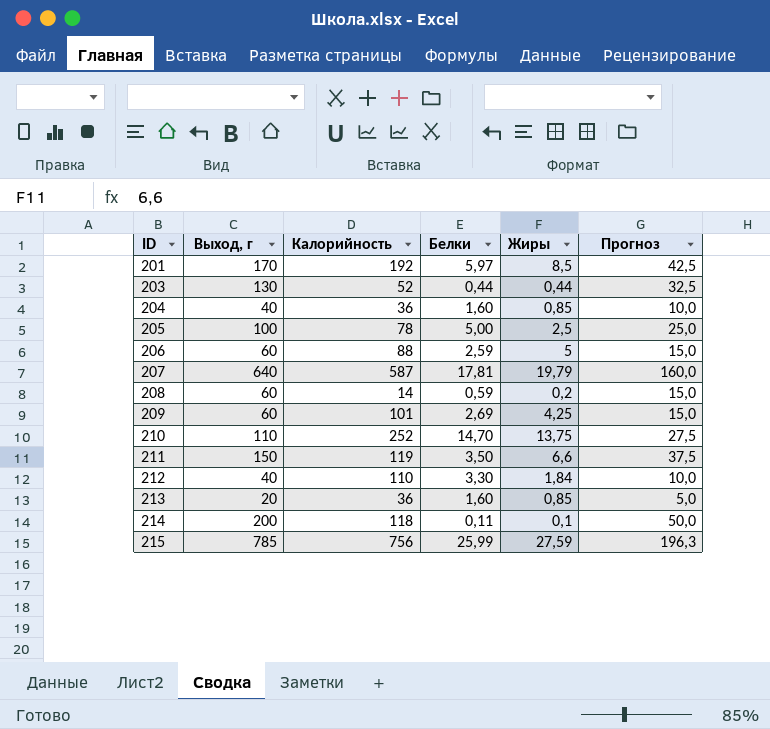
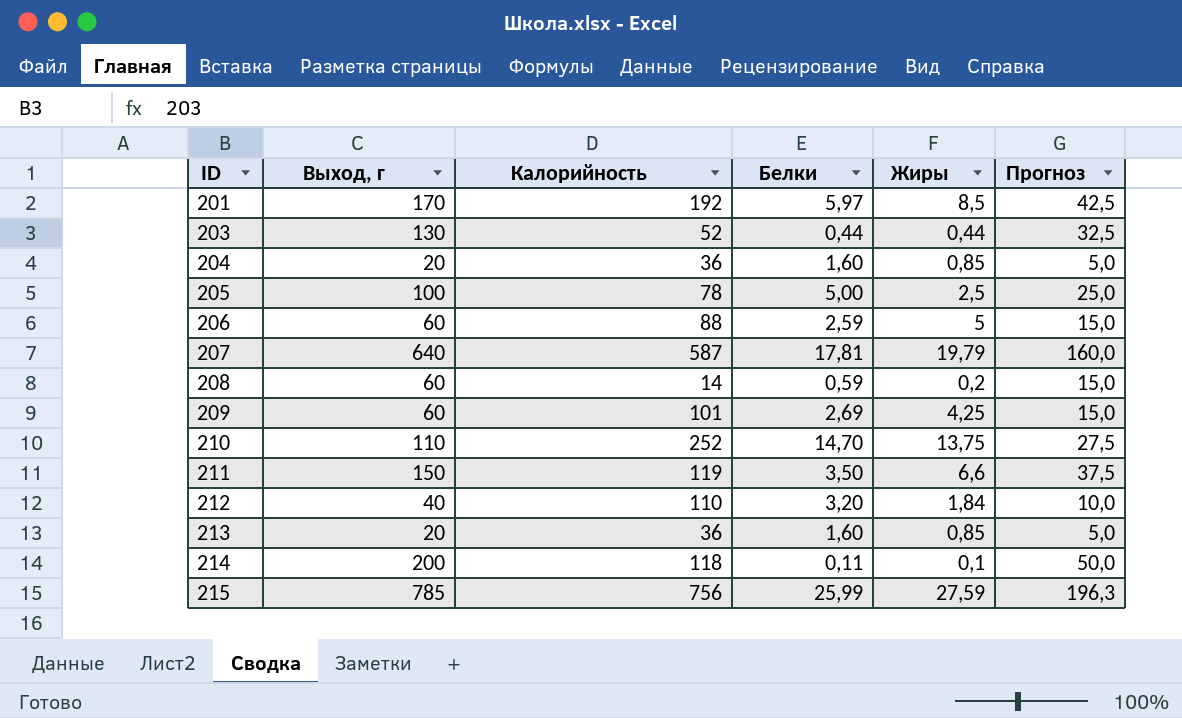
204 | Выход, г: 40 -> 20
204 | Прогноз: 10,0 -> 5,0
212 | Белки: 3,30 -> 3,20

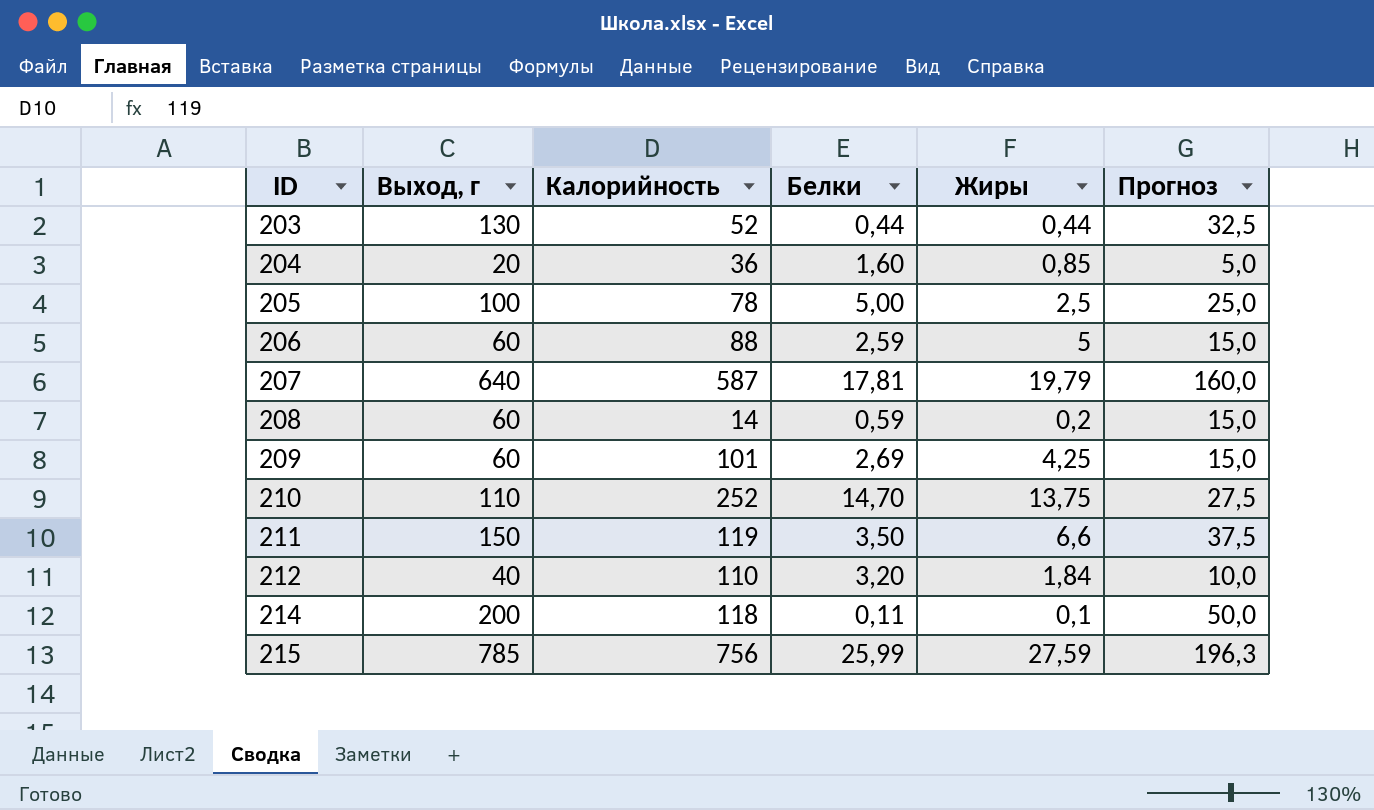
row 201: 170 | 192 | 5,97 | 8,5 | 42,5 -> none
row 213: 20 | 36 | 1,60 | 0,85 | 5,0 -> none

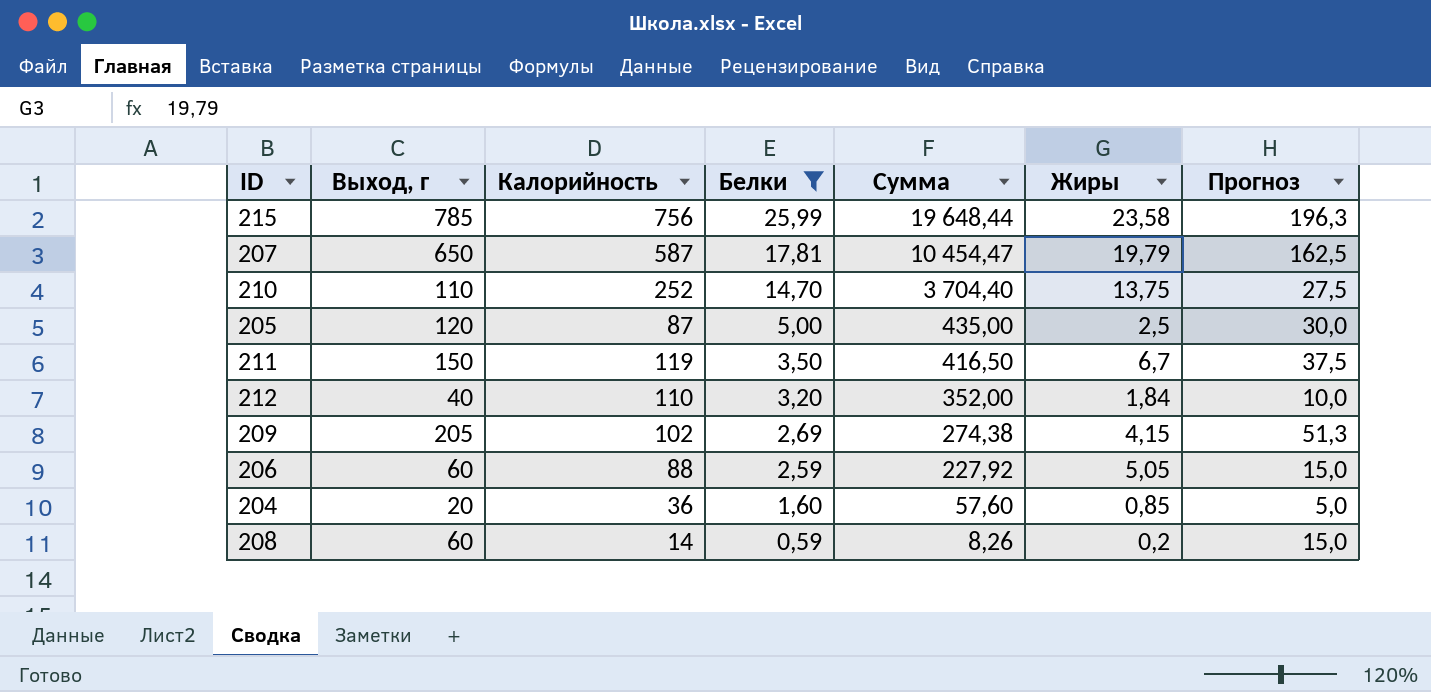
filter: none -> Белки >= 0,59
row order: ID ascending -> Белки descending
column Сумма | formula: none -> [Калорийность] * [Белки]
215 | Жиры: 27,59 -> 23,58
207 | Выход, г: 640 -> 650
207 | Прогноз: 160,0 -> 162,5
205 | Выход, г: 100 -> 120
205 | Калорийность: 78 -> 87
205 | Прогноз: 25,0 -> 30,0
211 | Жиры: 6,6 -> 6,7
209 | Выход, г: 60 -> 205
209 | Калорийность: 101 -> 102
209 | Жиры: 4,25 -> 4,15
209 | Прогноз: 15,0 -> 51,3
206 | Жиры: 5 -> 5,05

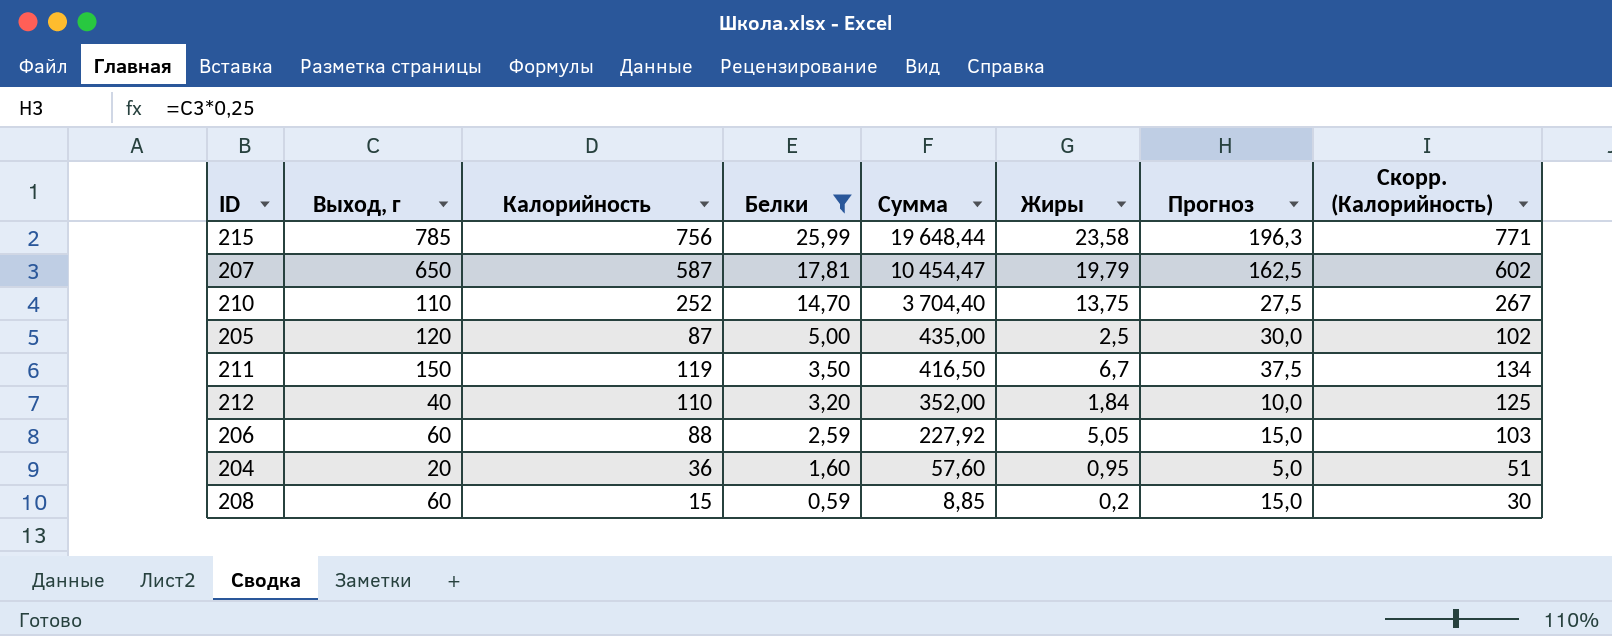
column Скорр. (Калорийность) | formula: none -> [Калорийность] + 15
row 209: 205 | 102 | 2,69 | 274,38 | 4,15 | 51,3 -> none
204 | Жиры: 0,85 -> 0,95
208 | Калорийность: 14 -> 15
208 | Сумма: 8,26 -> 8,85

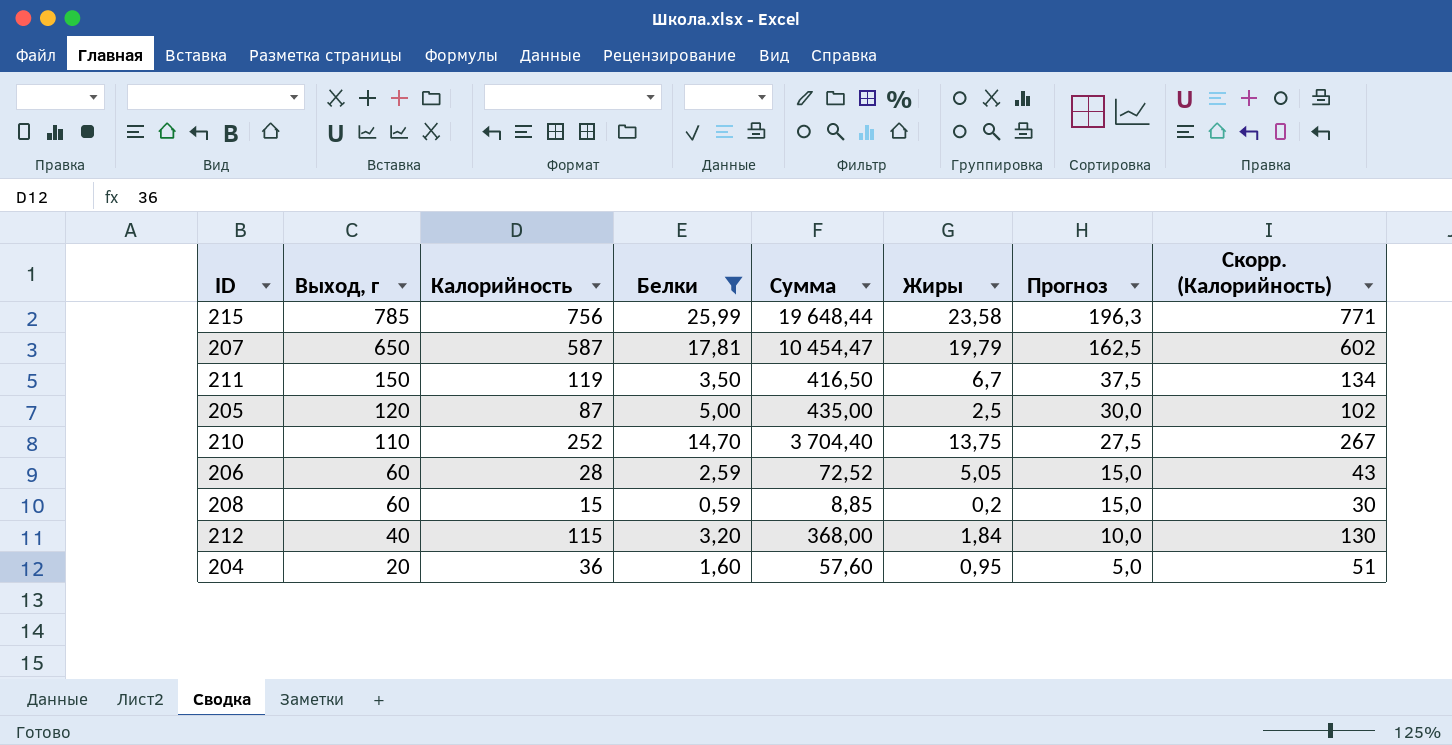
row order: Белки descending -> Выход, г descending
206 | Калорийность: 88 -> 28
206 | Сумма: 227,92 -> 72,52
206 | Скорр. (Калорийность): 103 -> 43
212 | Калорийность: 110 -> 115
212 | Сумма: 352,00 -> 368,00
212 | Скорр. (Калорийность): 125 -> 130

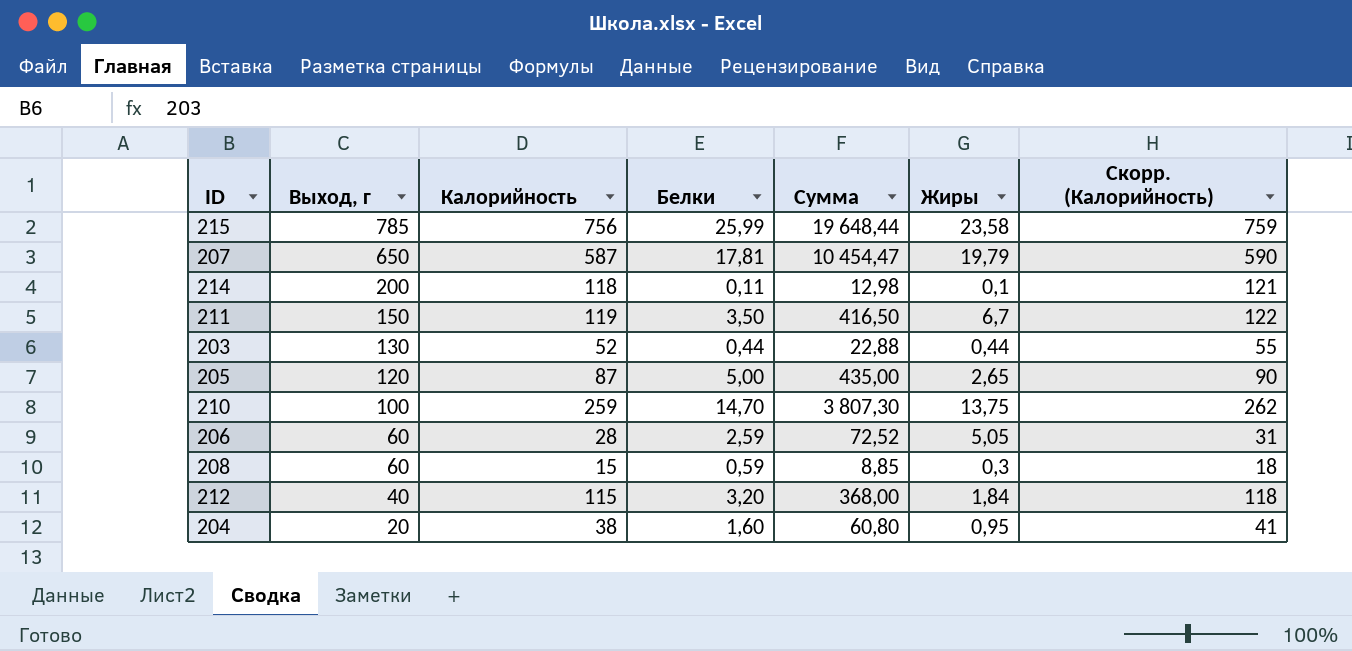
filter: Белки >= 0,59 -> none
column Прогноз | formula: [Выход, г] * 0,25 -> none
column Скорр. (Калорийность) | formula: [Калорийность] + 15 -> [Калорийность] + 3
205 | Жиры: 2,5 -> 2,65
210 | Выход, г: 110 -> 100
210 | Калорийность: 252 -> 259
210 | Сумма: 3 704,40 -> 3 807,30
208 | Жиры: 0,2 -> 0,3
204 | Калорийность: 36 -> 38
204 | Сумма: 57,60 -> 60,80

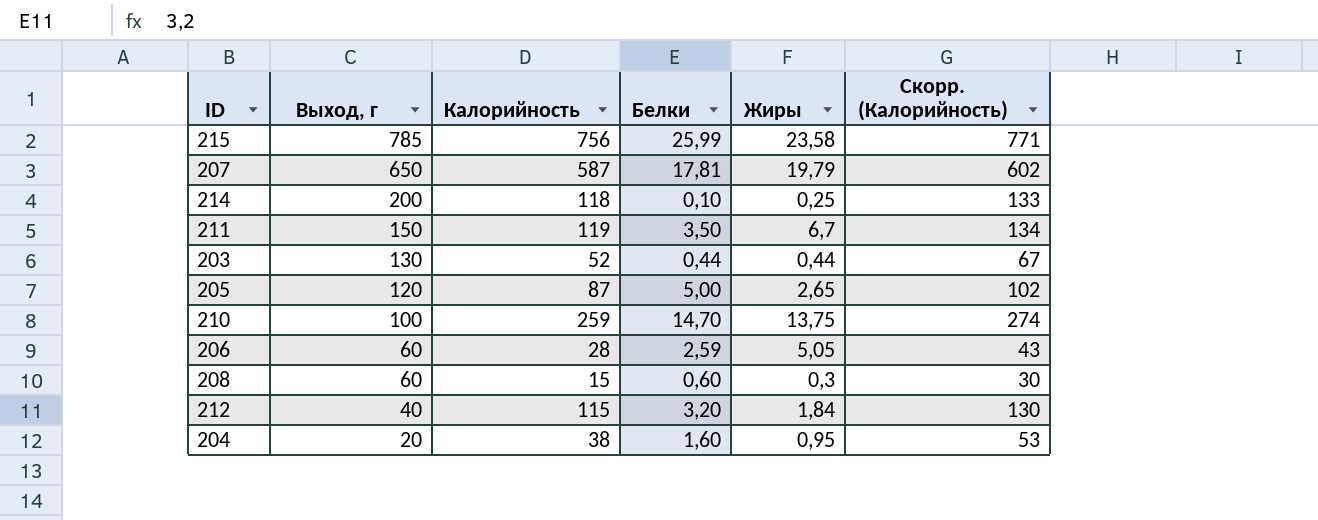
column Сумма | formula: [Калорийность] * [Белки] -> none
column Скорр. (Калорийность) | formula: [Калорийность] + 3 -> [Калорийность] + 15
214 | Белки: 0,11 -> 0,10
214 | Жиры: 0,1 -> 0,25
208 | Белки: 0,59 -> 0,60

